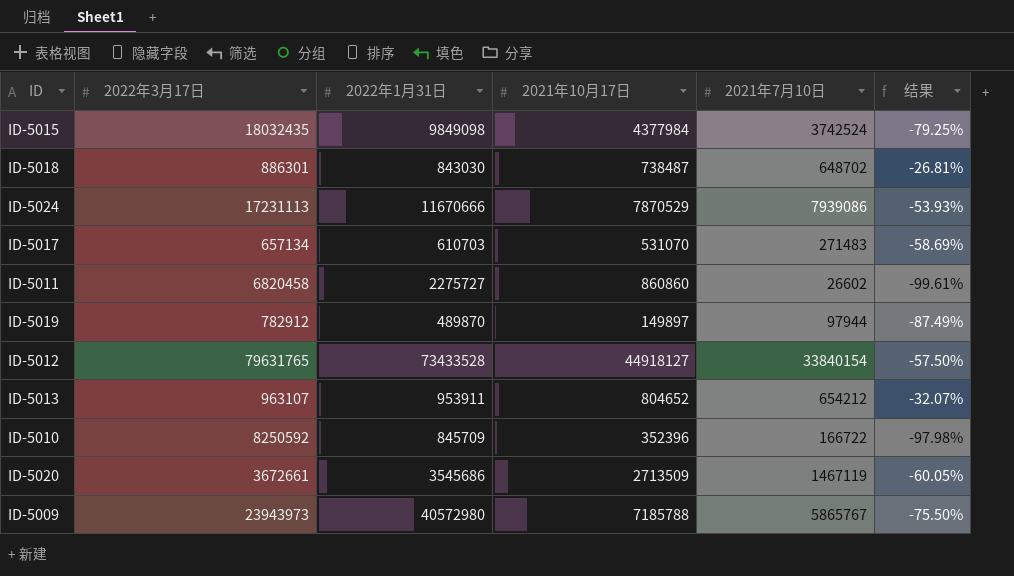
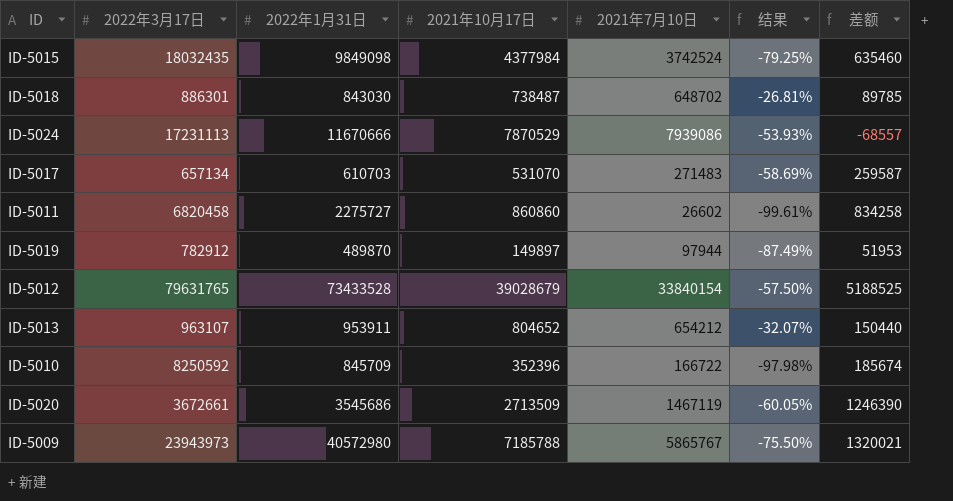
column 差额 | formula: none -> [2021年10月17日] - [2021年7月10日]
ID-5012 | 2021年10月17日: 44918127 -> 39028679

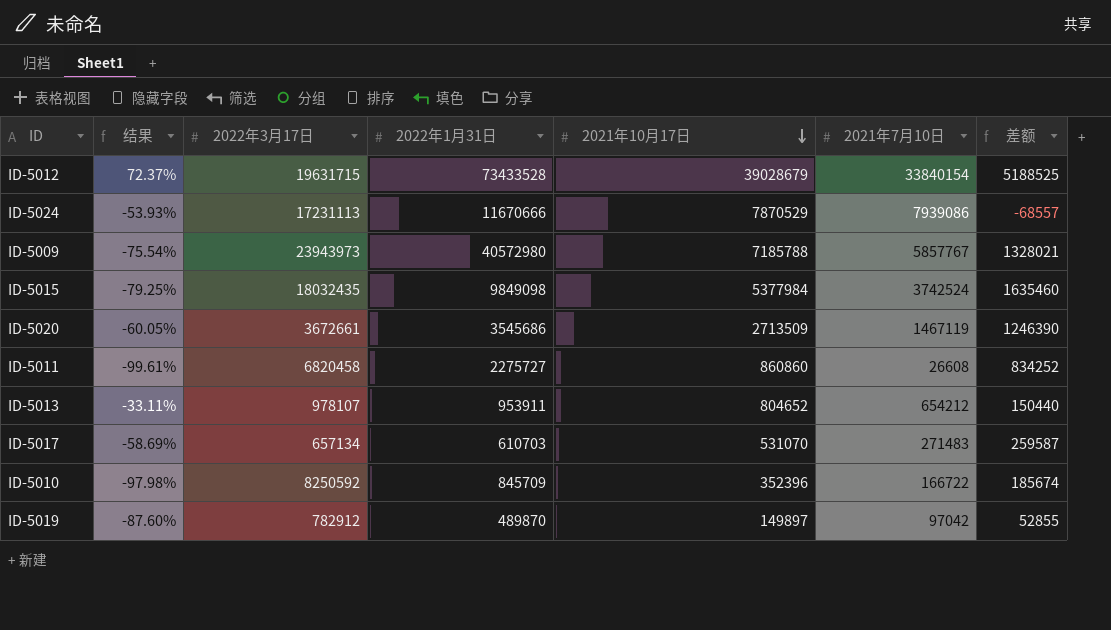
row order: none -> 2021年10月17日 descending
column 结果 | position: 6 -> 2
row ID-5018: 886301 | 843030 | 738487 | 648702 | -26.81% | 89785 -> none
ID-5012 | 结果: -57.50% -> 72.37%
ID-5012 | 2022年3月17日: 79631765 -> 19631715
ID-5009 | 结果: -75.50% -> -75.54%
ID-5009 | 2021年7月10日: 5865767 -> 5857767
ID-5009 | 差额: 1320021 -> 1328021
ID-5015 | 2021年10月17日: 4377984 -> 5377984
ID-5015 | 差额: 635460 -> 1635460
ID-5011 | 2021年7月10日: 26602 -> 26608
ID-5011 | 差额: 834258 -> 834252
ID-5013 | 结果: -32.07% -> -33.11%
ID-5013 | 2022年3月17日: 963107 -> 978107
ID-5019 | 结果: -87.49% -> -87.60%
ID-5019 | 2021年7月10日: 97944 -> 97042
ID-5019 | 差额: 51953 -> 52855

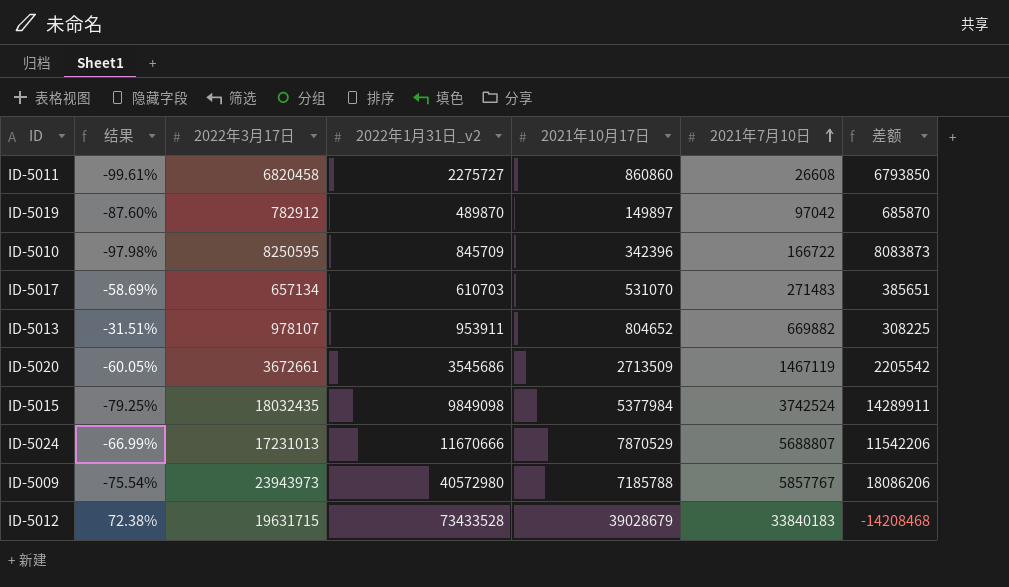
row order: 2021年10月17日 descending -> 2021年7月10日 ascending
column name: 2022年1月31日 -> 2022年1月31日_v2
column 差额 | formula: [2021年10月17日] - [2021年7月10日] -> [2022年3月17日] - [2021年7月10日]
ID-5010 | 2022年3月17日: 8250592 -> 8250595
ID-5010 | 2021年10月17日: 352396 -> 342396
ID-5013 | 结果: -33.11% -> -31.51%
ID-5013 | 2021年7月10日: 654212 -> 669882
ID-5024 | 结果: -53.93% -> -66.99%
ID-5024 | 2022年3月17日: 17231113 -> 17231013
ID-5024 | 2021年7月10日: 7939086 -> 5688807
ID-5012 | 结果: 72.37% -> 72.38%
ID-5012 | 2021年7月10日: 33840154 -> 33840183

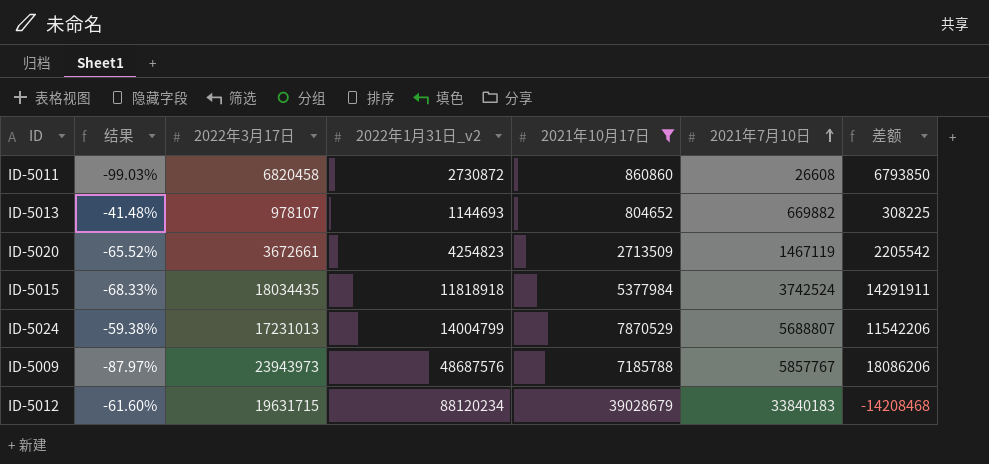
filter: none -> 2021年10月17日 >= 804652
column 结果 | formula: ([2021年7月10日] - [2022年3月17日]) / [2022年3月17日] -> ([2021年7月10日] - [2022年1月31日_v2]) / [2022年1月31日_v2]
ID-5011 | 2022年1月31日_v2: 2275727 -> 2730872
ID-5013 | 2022年1月31日_v2: 953911 -> 1144693
ID-5020 | 2022年1月31日_v2: 3545686 -> 4254823
ID-5015 | 2022年3月17日: 18032435 -> 18034435
ID-5015 | 2022年1月31日_v2: 9849098 -> 11818918
ID-5015 | 差额: 14289911 -> 14291911
ID-5024 | 2022年1月31日_v2: 11670666 -> 14004799
ID-5009 | 2022年1月31日_v2: 40572980 -> 48687576
ID-5012 | 2022年1月31日_v2: 73433528 -> 88120234

